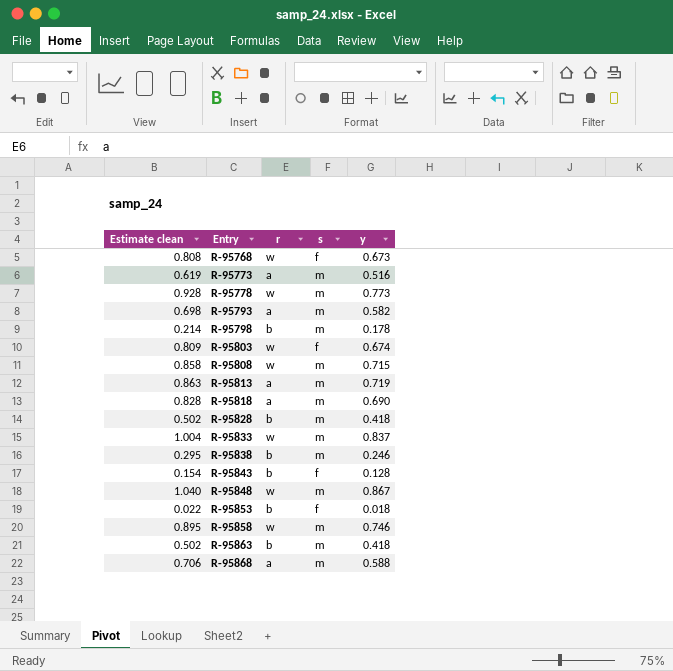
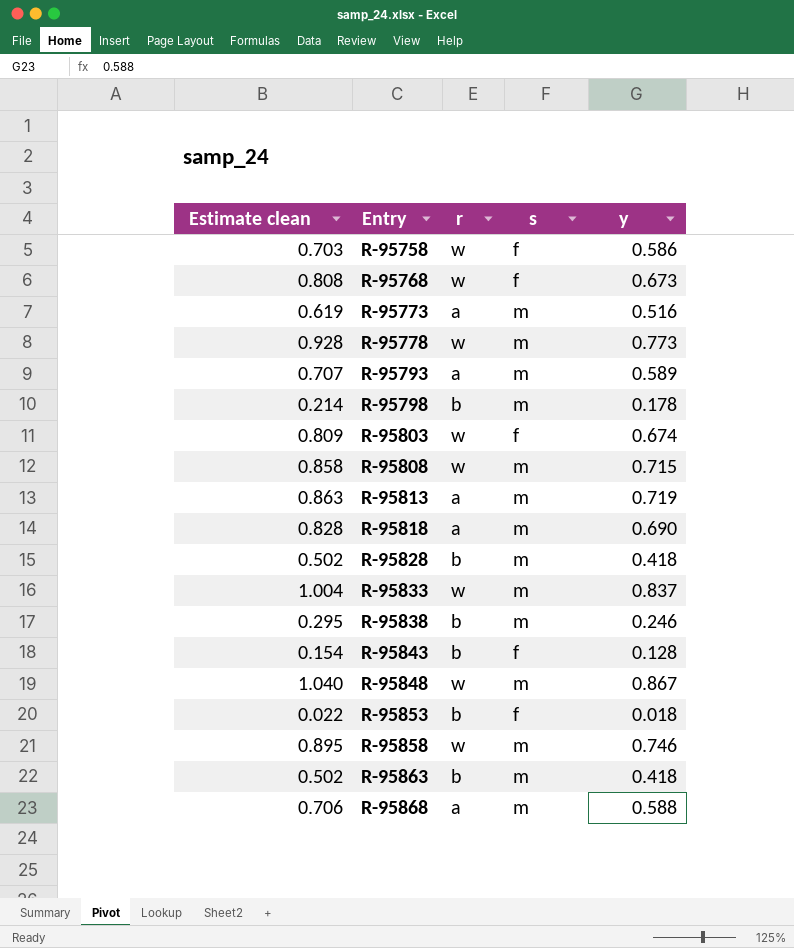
row R-95758: none -> 0.703 | w | f | 0.586
R-95793 | Estimate clean: 0.698 -> 0.707
R-95793 | y: 0.582 -> 0.589

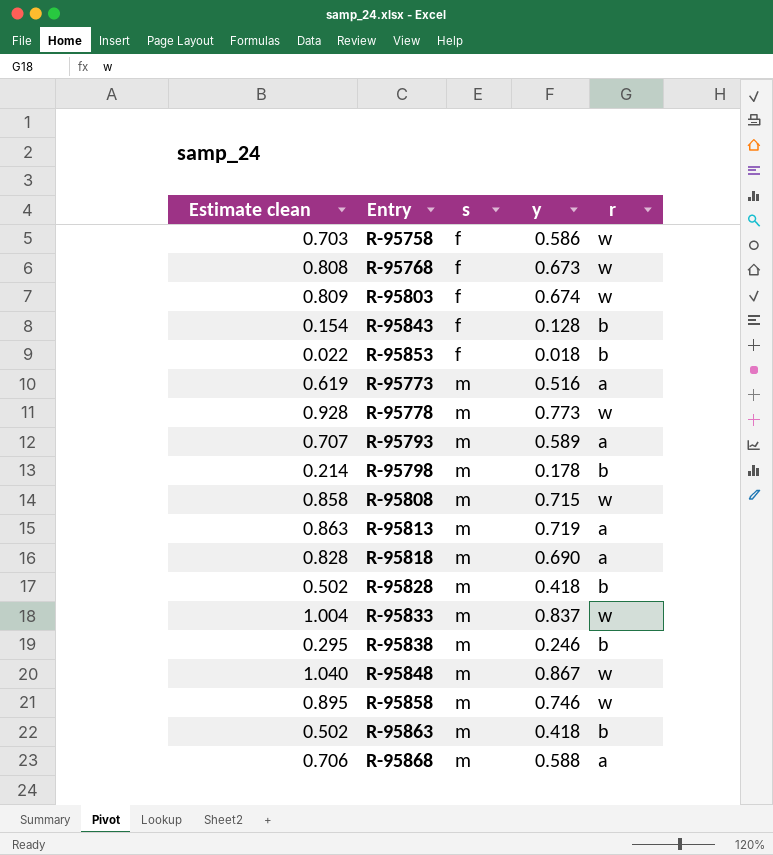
row order: Entry ascending -> s ascending
column r | position: 3 -> 5

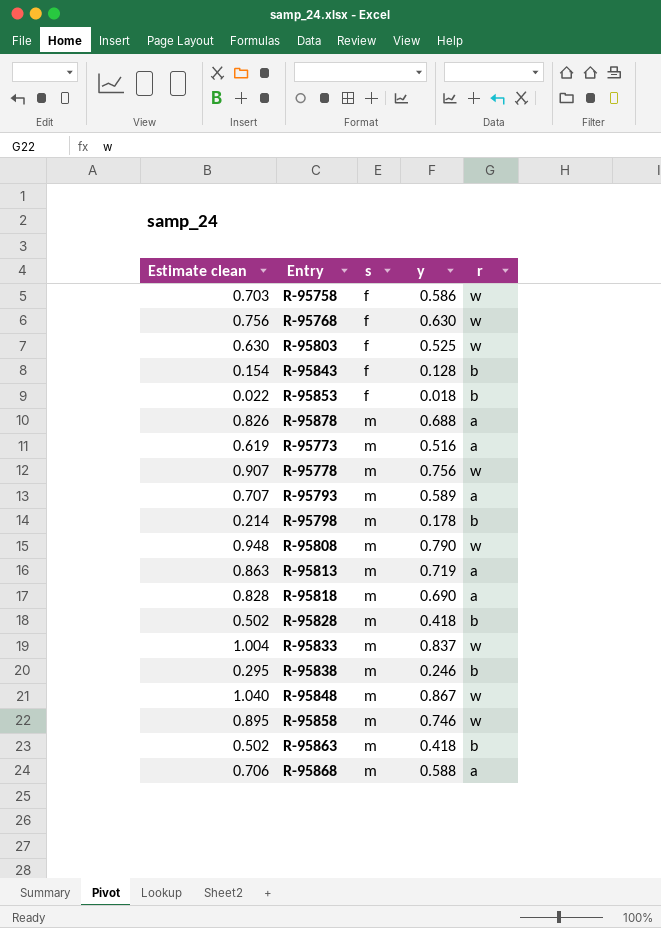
R-95768 | Estimate clean: 0.808 -> 0.756
R-95768 | y: 0.673 -> 0.630
R-95803 | Estimate clean: 0.809 -> 0.630
R-95803 | y: 0.674 -> 0.525
row R-95878: none -> 0.826 | m | 0.688 | a
R-95778 | Estimate clean: 0.928 -> 0.907
R-95778 | y: 0.773 -> 0.756
R-95808 | Estimate clean: 0.858 -> 0.948
R-95808 | y: 0.715 -> 0.790

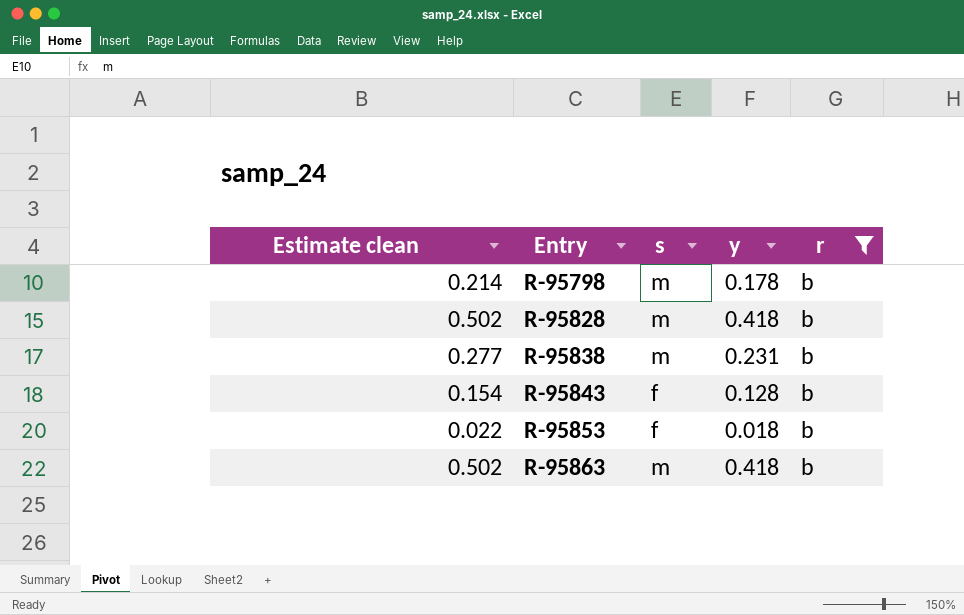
filter: none -> r = b
row order: s ascending -> Entry ascending
R-95838 | Estimate clean: 0.295 -> 0.277
R-95838 | y: 0.246 -> 0.231

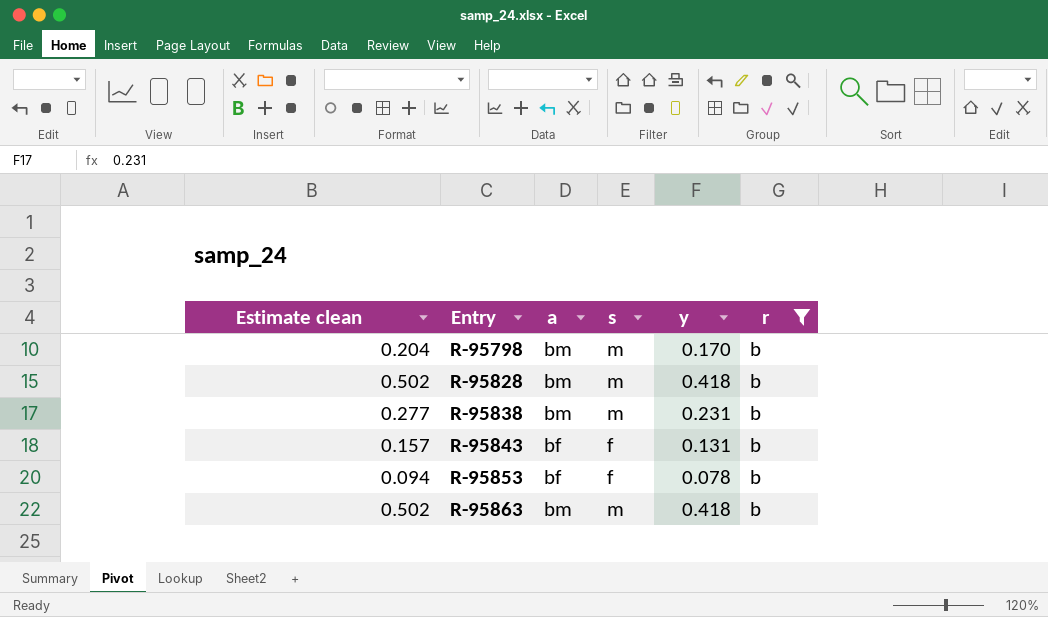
column a | position: none -> 3
R-95798 | Estimate clean: 0.214 -> 0.204
R-95798 | y: 0.178 -> 0.170
R-95843 | Estimate clean: 0.154 -> 0.157
R-95843 | y: 0.128 -> 0.131
R-95853 | Estimate clean: 0.022 -> 0.094
R-95853 | y: 0.018 -> 0.078

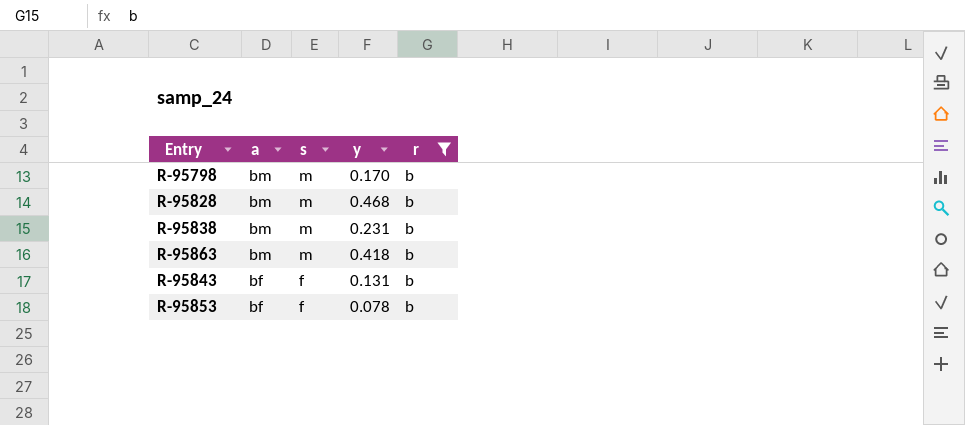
row order: Entry ascending -> a descending
column Estimate clean | formula: [y] * 1.2 -> none
R-95828 | y: 0.418 -> 0.468

